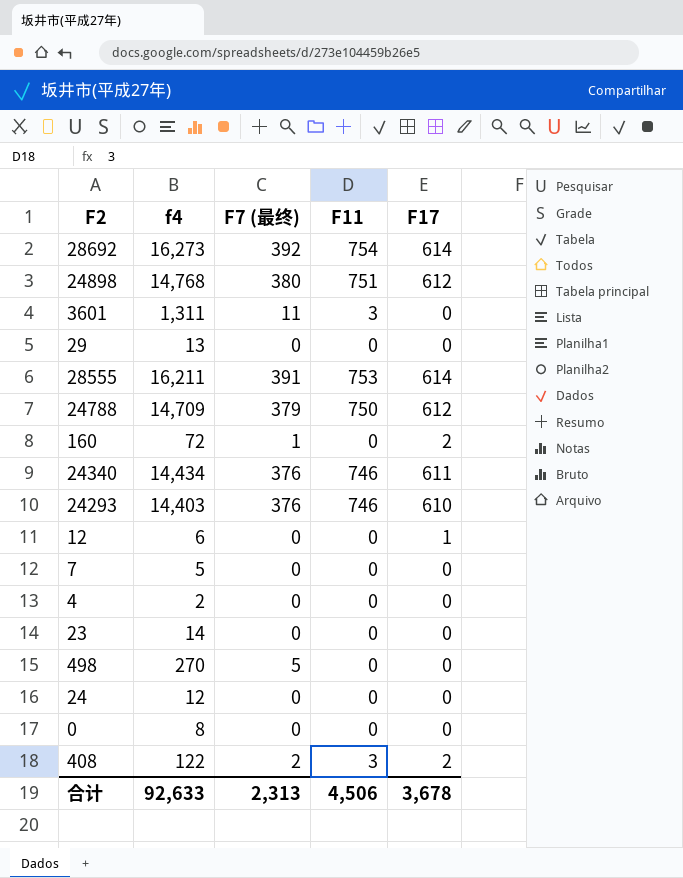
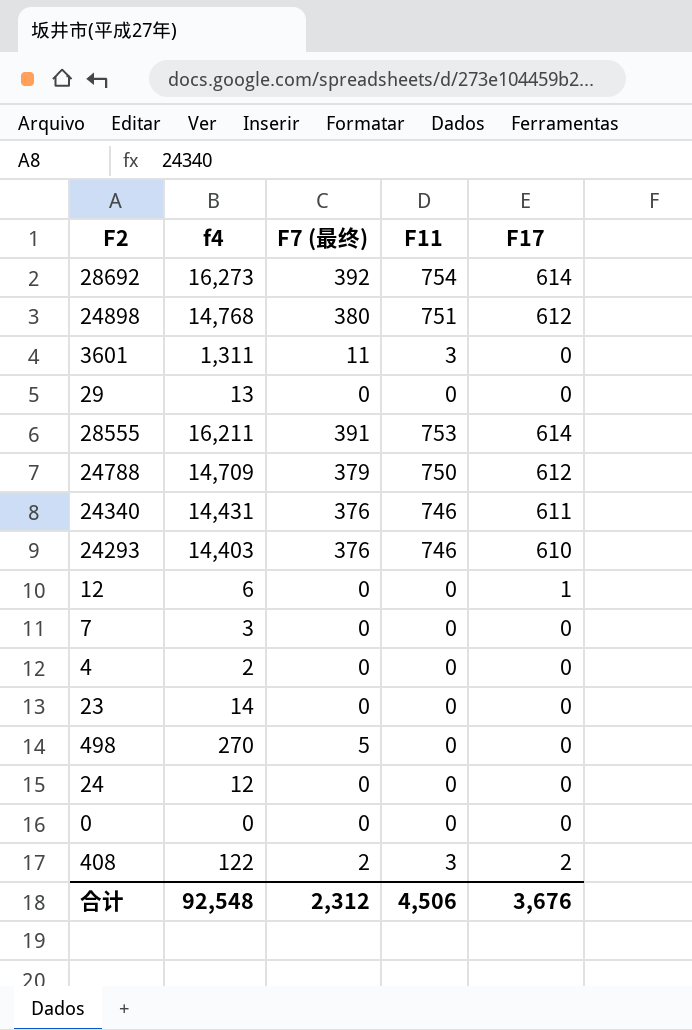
row 160: 72 | 1 | 0 | 2 -> none
24340 | f4: 14,434 -> 14,431
7 | f4: 5 -> 3
0 | f4: 8 -> 0
合计 | f4: 92,633 -> 92,548
合计 | F7 (最终): 2,313 -> 2,312
合计 | F17: 3,678 -> 3,676

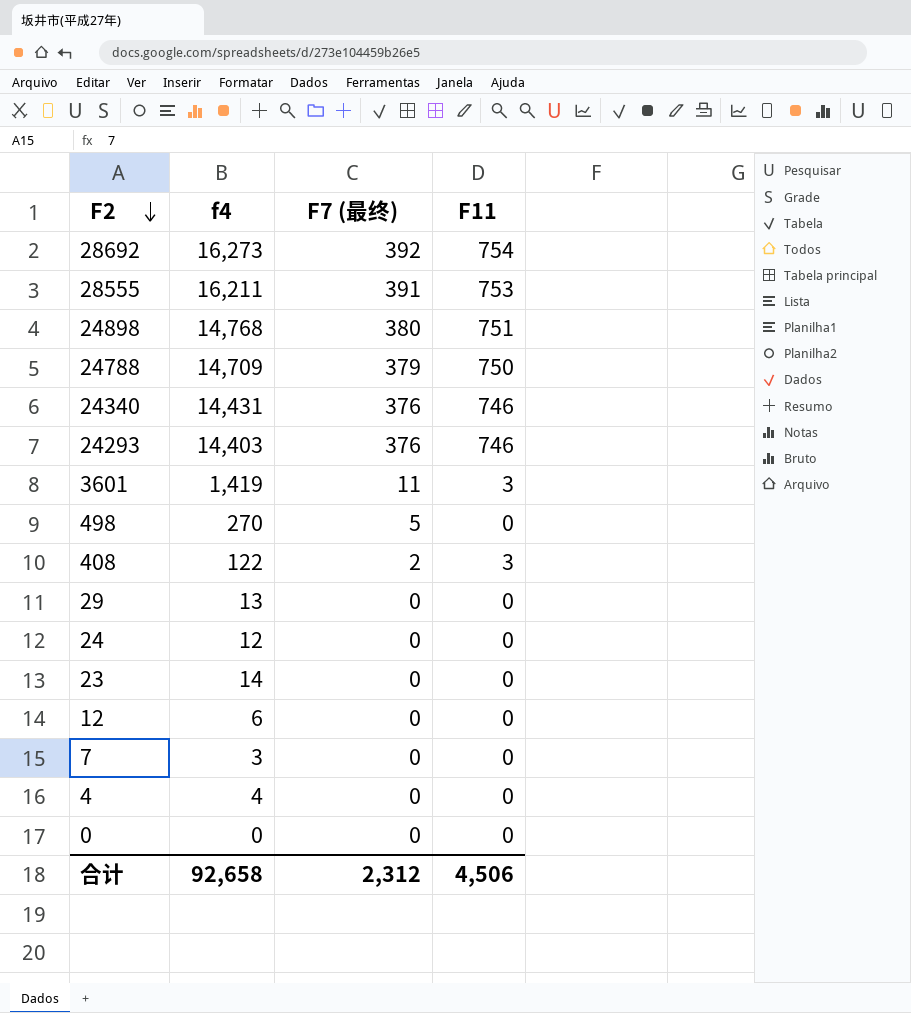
row order: none -> F2 descending
column F17 | position: 5 -> none
3601 | f4: 1,311 -> 1,419
4 | f4: 2 -> 4
合计 | f4: 92,548 -> 92,658

